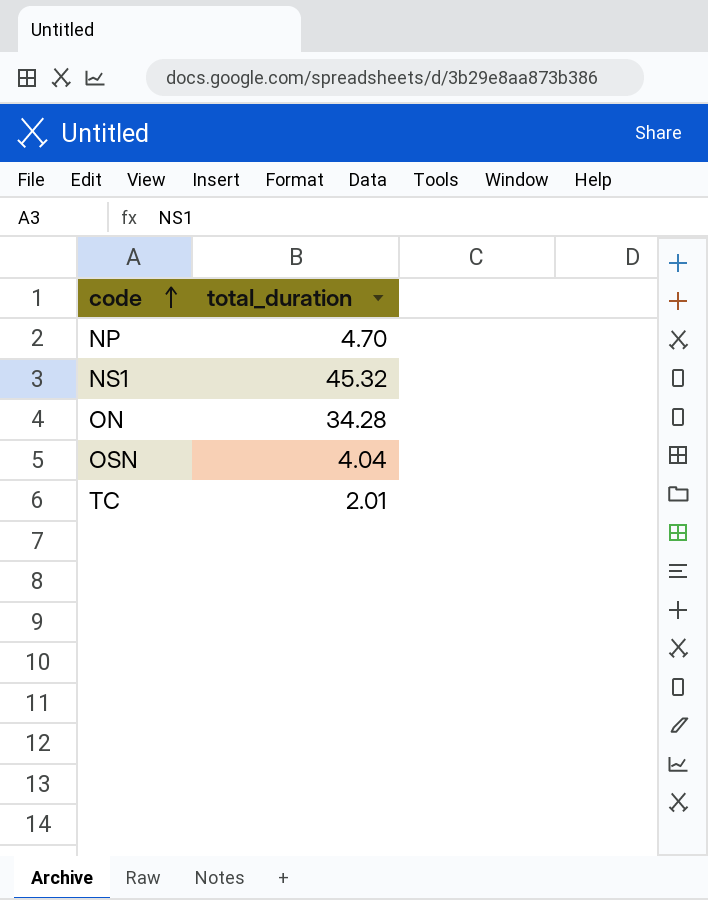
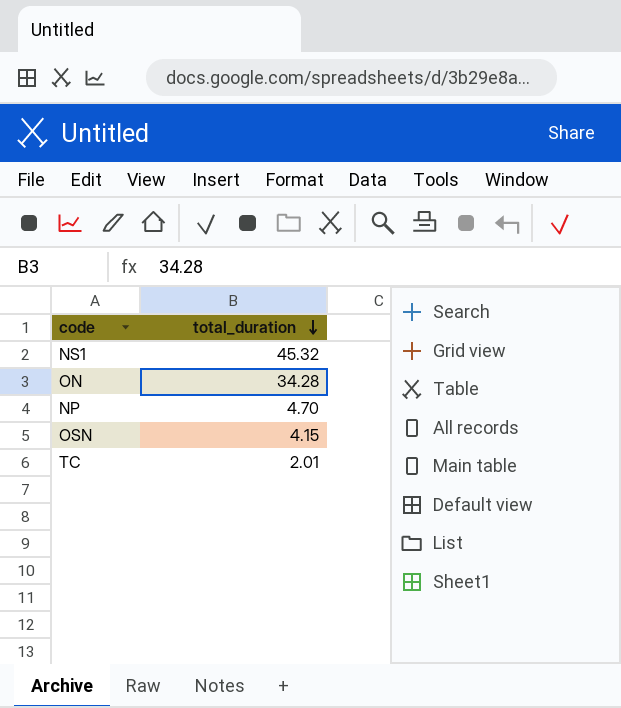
row order: code ascending -> total_duration descending
OSN | total_duration: 4.04 -> 4.15

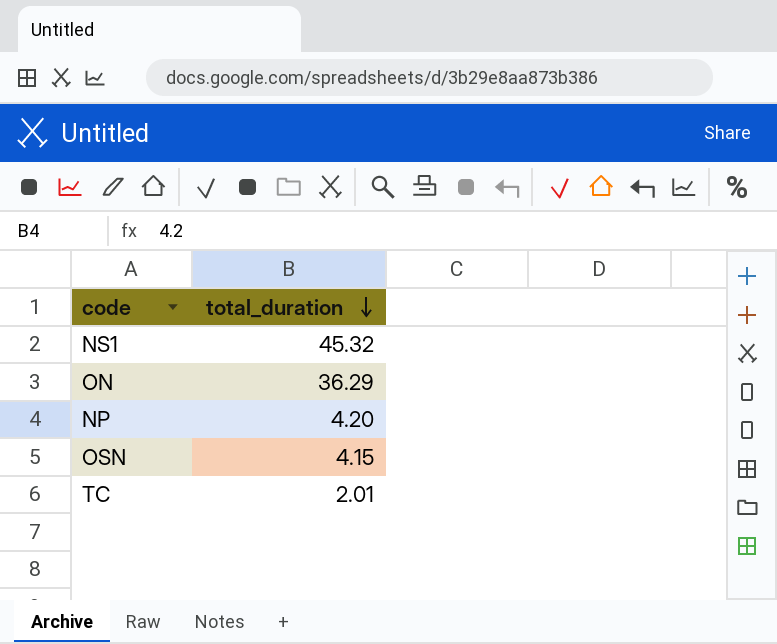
ON | total_duration: 34.28 -> 36.29
NP | total_duration: 4.70 -> 4.20

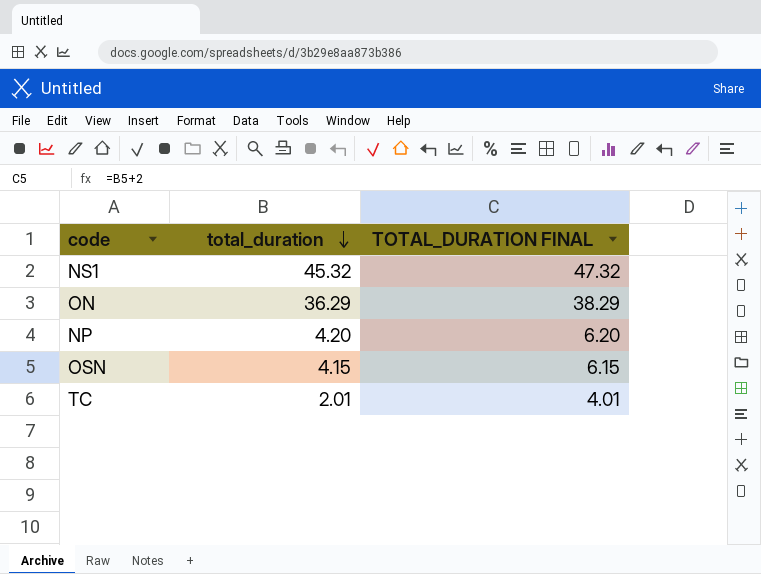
column TOTAL_DURATION FINAL | formula: none -> [total_duration] + 2

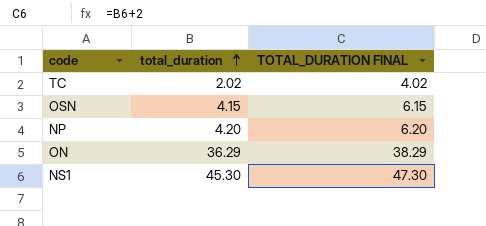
row order: total_duration descending -> total_duration ascending
TC | total_duration: 2.01 -> 2.02
TC | TOTAL_DURATION FINAL: 4.01 -> 4.02
NS1 | total_duration: 45.32 -> 45.30
NS1 | TOTAL_DURATION FINAL: 47.32 -> 47.30

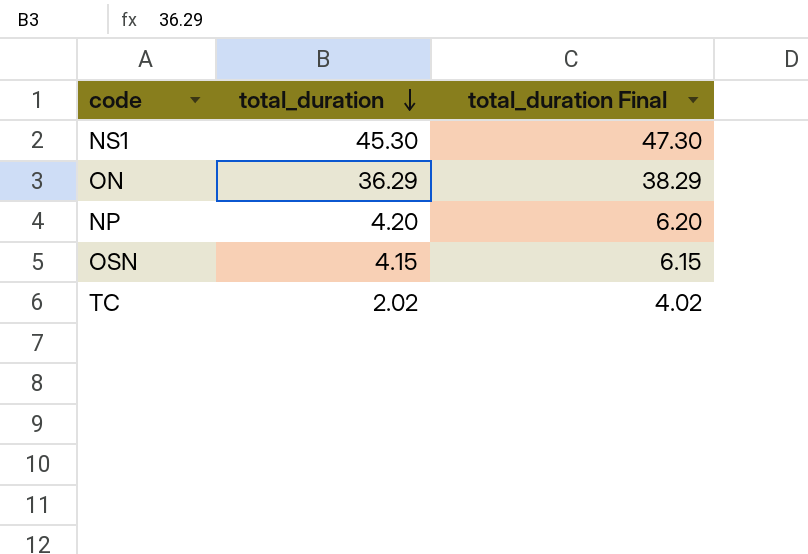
row order: total_duration ascending -> total_duration descending
column name: TOTAL_DURATION FINAL -> total_duration Final

